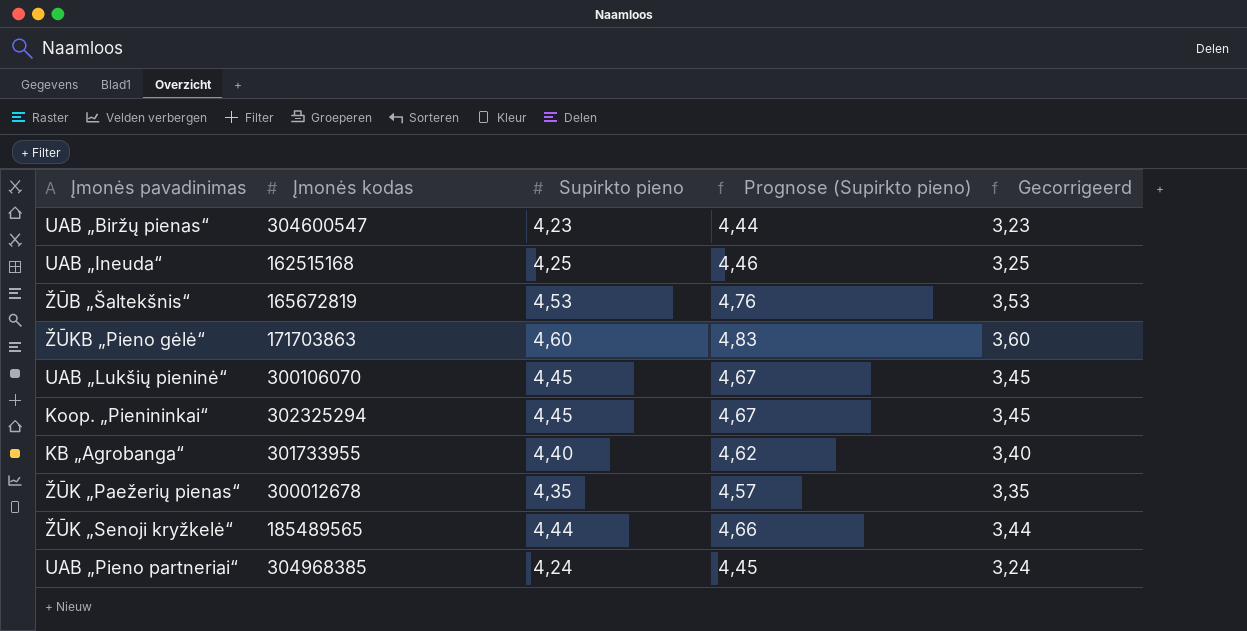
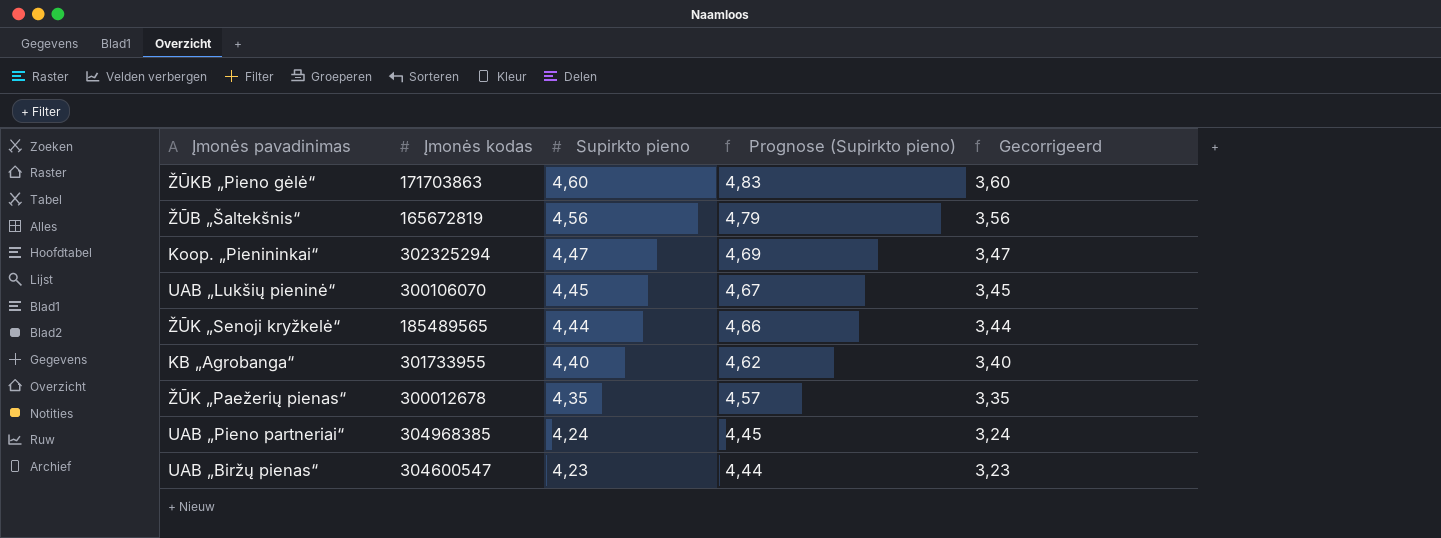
row order: none -> Supirkto pieno descending
row UAB „Ineuda“: 162515168 | 4,25 | 4,46 | 3,25 -> none
ŽŪB „Šaltekšnis“ | Supirkto pieno: 4,53 -> 4,56
ŽŪB „Šaltekšnis“ | Prognose (Supirkto pieno): 4,76 -> 4,79
ŽŪB „Šaltekšnis“ | Gecorrigeerd: 3,53 -> 3,56
Koop. „Pienininkai“ | Supirkto pieno: 4,45 -> 4,47
Koop. „Pienininkai“ | Prognose (Supirkto pieno): 4,67 -> 4,69
Koop. „Pienininkai“ | Gecorrigeerd: 3,45 -> 3,47

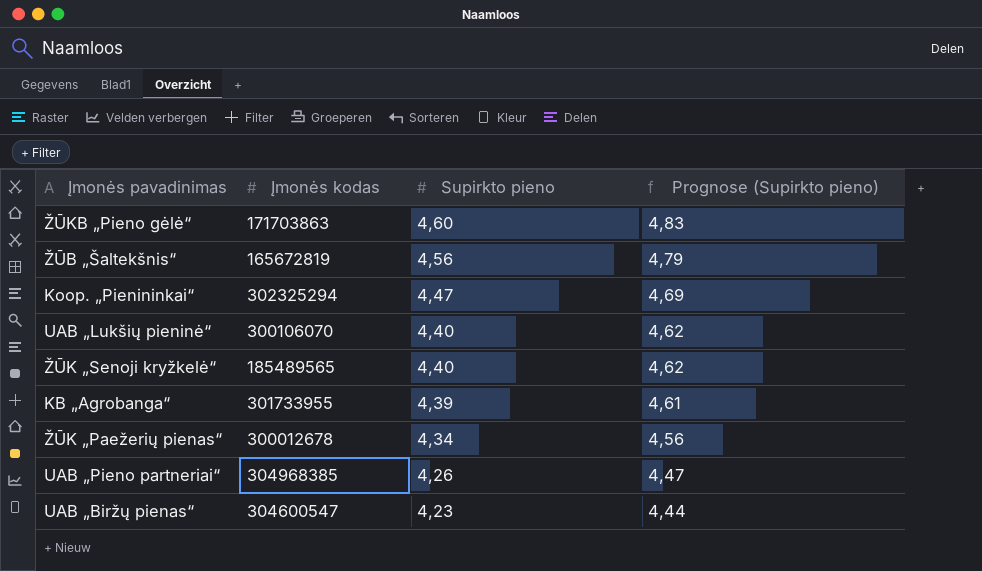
column Gecorrigeerd | formula: [Supirkto pieno] - 1 -> none
UAB „Lukšių pieninė“ | Supirkto pieno: 4,45 -> 4,40
UAB „Lukšių pieninė“ | Prognose (Supirkto pieno): 4,67 -> 4,62
ŽŪK „Senoji kryžkelė“ | Supirkto pieno: 4,44 -> 4,40
ŽŪK „Senoji kryžkelė“ | Prognose (Supirkto pieno): 4,66 -> 4,62
KB „Agrobanga“ | Supirkto pieno: 4,40 -> 4,39
KB „Agrobanga“ | Prognose (Supirkto pieno): 4,62 -> 4,61
ŽŪK „Paežerių pienas“ | Supirkto pieno: 4,35 -> 4,34
ŽŪK „Paežerių pienas“ | Prognose (Supirkto pieno): 4,57 -> 4,56
UAB „Pieno partneriai“ | Supirkto pieno: 4,24 -> 4,26
UAB „Pieno partneriai“ | Prognose (Supirkto pieno): 4,45 -> 4,47

